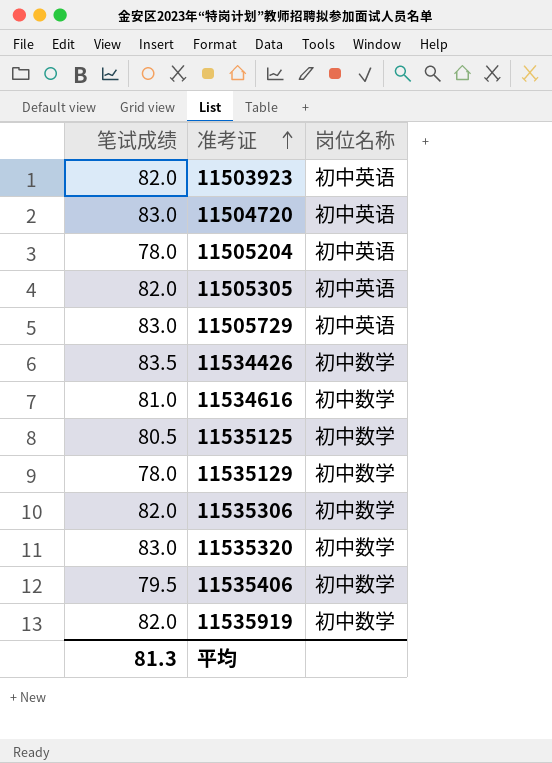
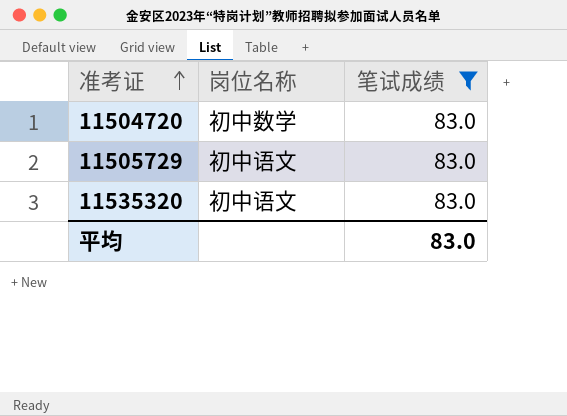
filter: none -> 笔试成绩 = 83.0
column 笔试成绩 | position: 1 -> 3
11504720 | 岗位名称: 初中英语 -> 初中数学
11505729 | 岗位名称: 初中英语 -> 初中语文
11535320 | 岗位名称: 初中数学 -> 初中语文
平均 | 笔试成绩: 81.3 -> 83.0

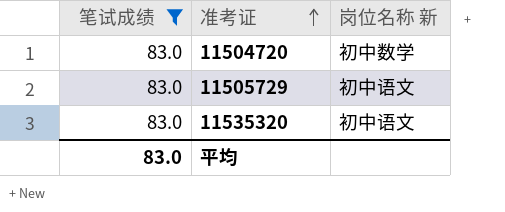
column 笔试成绩 | position: 3 -> 1
column name: 岗位名称 -> 岗位名称 新

